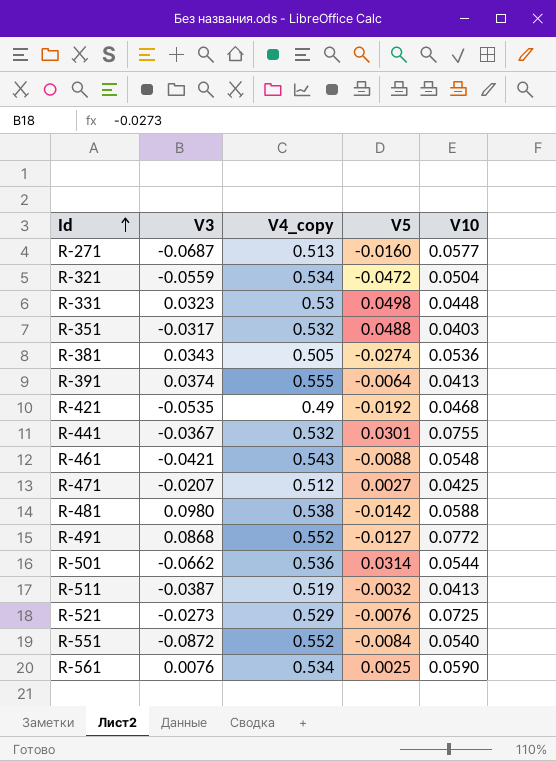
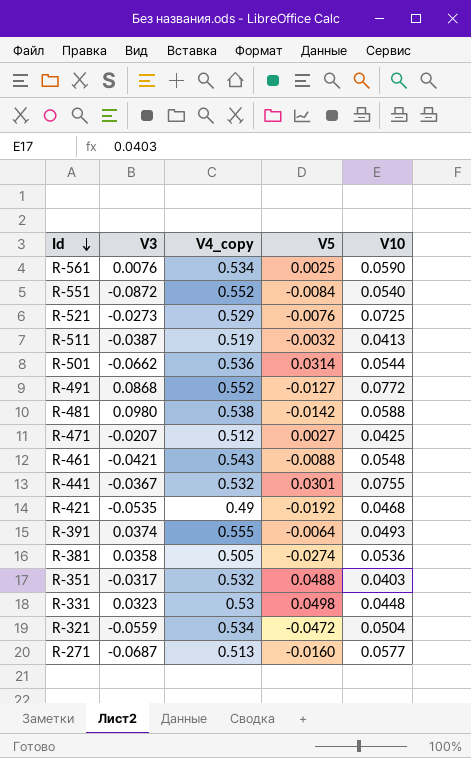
row order: Id ascending -> Id descending
R-391 | V10: 0.0413 -> 0.0493
R-381 | V3: 0.0343 -> 0.0358

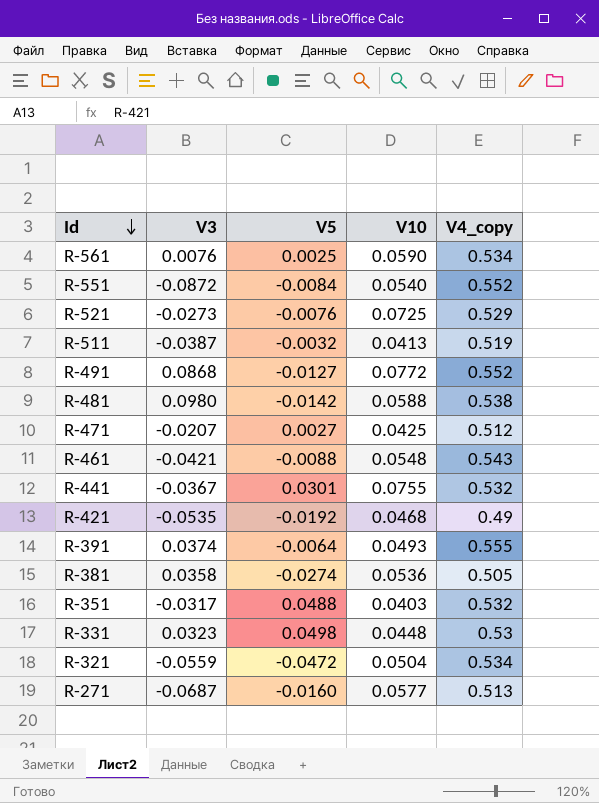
column V4_copy | position: 3 -> 5
row R-501: -0.0662 | 0.536 | 0.0314 | 0.0544 -> none

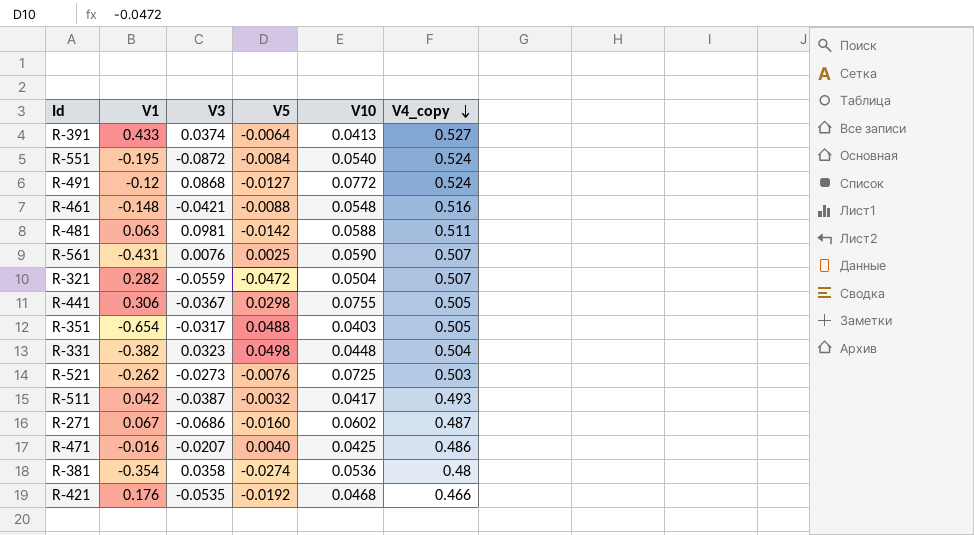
row order: Id descending -> V4_copy descending
column V1 | position: none -> 2
R-391 | V10: 0.0493 -> 0.0413
R-391 | V4_copy: 0.555 -> 0.527
R-551 | V4_copy: 0.552 -> 0.524
R-491 | V4_copy: 0.552 -> 0.524
R-461 | V4_copy: 0.543 -> 0.516
R-481 | V3: 0.0980 -> 0.0981
R-481 | V4_copy: 0.538 -> 0.511
R-561 | V4_copy: 0.534 -> 0.507
R-321 | V4_copy: 0.534 -> 0.507
R-441 | V5: 0.0301 -> 0.0298
R-441 | V4_copy: 0.532 -> 0.505
R-351 | V4_copy: 0.532 -> 0.505
R-331 | V4_copy: 0.53 -> 0.504
R-521 | V4_copy: 0.529 -> 0.503
R-511 | V10: 0.0413 -> 0.0417
R-511 | V4_copy: 0.519 -> 0.493
R-271 | V3: -0.0687 -> -0.0686
R-271 | V10: 0.0577 -> 0.0602
R-271 | V4_copy: 0.513 -> 0.487
R-471 | V5: 0.0027 -> 0.0040
R-471 | V4_copy: 0.512 -> 0.486
R-381 | V4_copy: 0.505 -> 0.48
R-421 | V4_copy: 0.49 -> 0.466

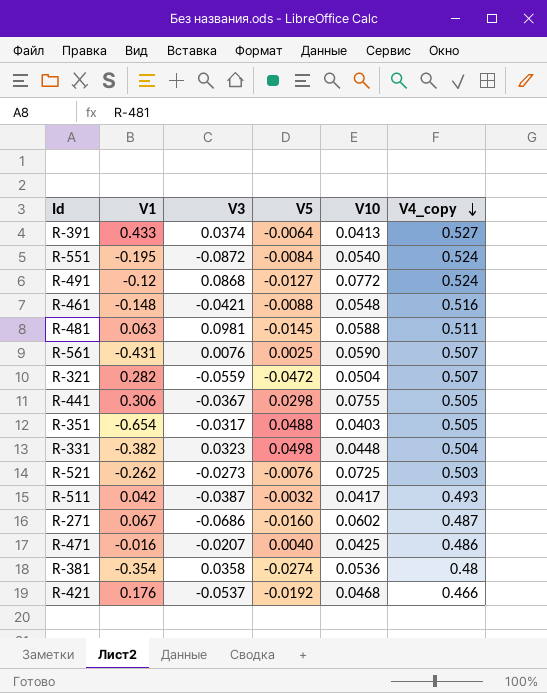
R-481 | V5: -0.0142 -> -0.0145
R-421 | V3: -0.0535 -> -0.0537

